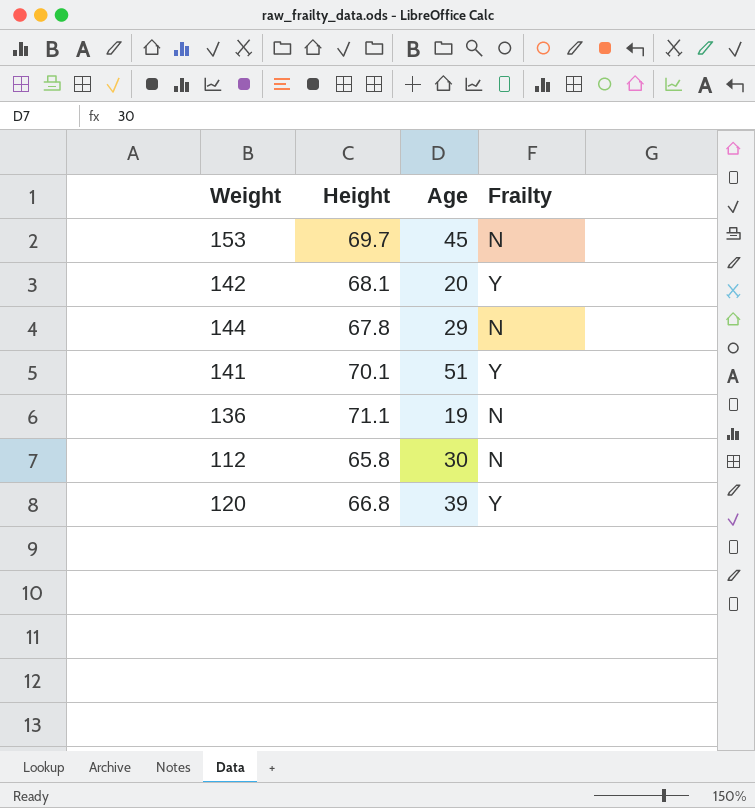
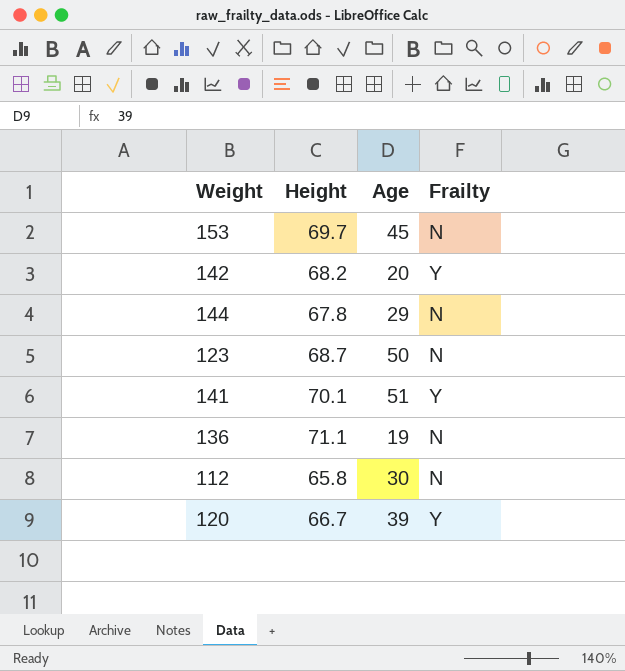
142 | Height: 68.1 -> 68.2
row 123: none -> 68.7 | 50 | N
120 | Height: 66.8 -> 66.7

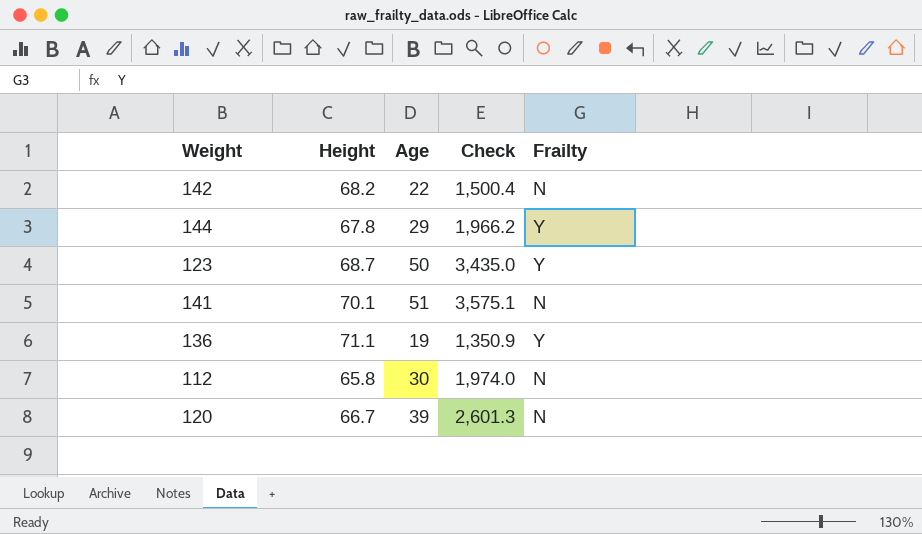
column Check | formula: none -> [Height] * [Age]
row 153: 69.7 | 45 | N -> none
142 | Age: 20 -> 22
142 | Frailty: Y -> N
144 | Frailty: N -> Y
123 | Frailty: N -> Y
141 | Frailty: Y -> N
136 | Frailty: N -> Y
120 | Frailty: Y -> N

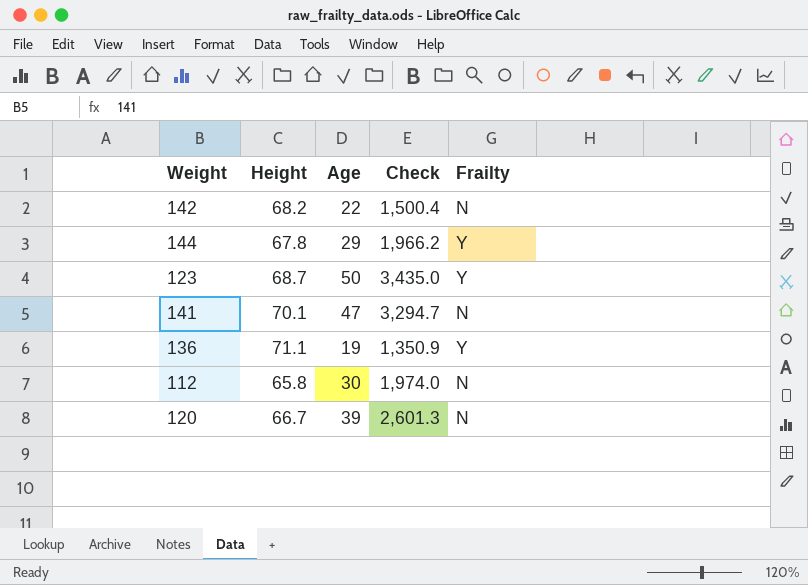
141 | Age: 51 -> 47
141 | Check: 3,575.1 -> 3,294.7

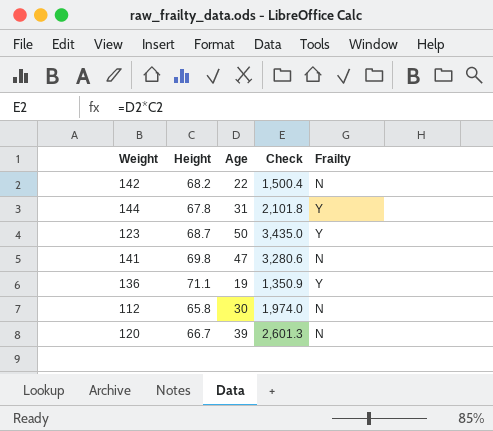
144 | Age: 29 -> 31
144 | Check: 1,966.2 -> 2,101.8
141 | Height: 70.1 -> 69.8
141 | Check: 3,294.7 -> 3,280.6

